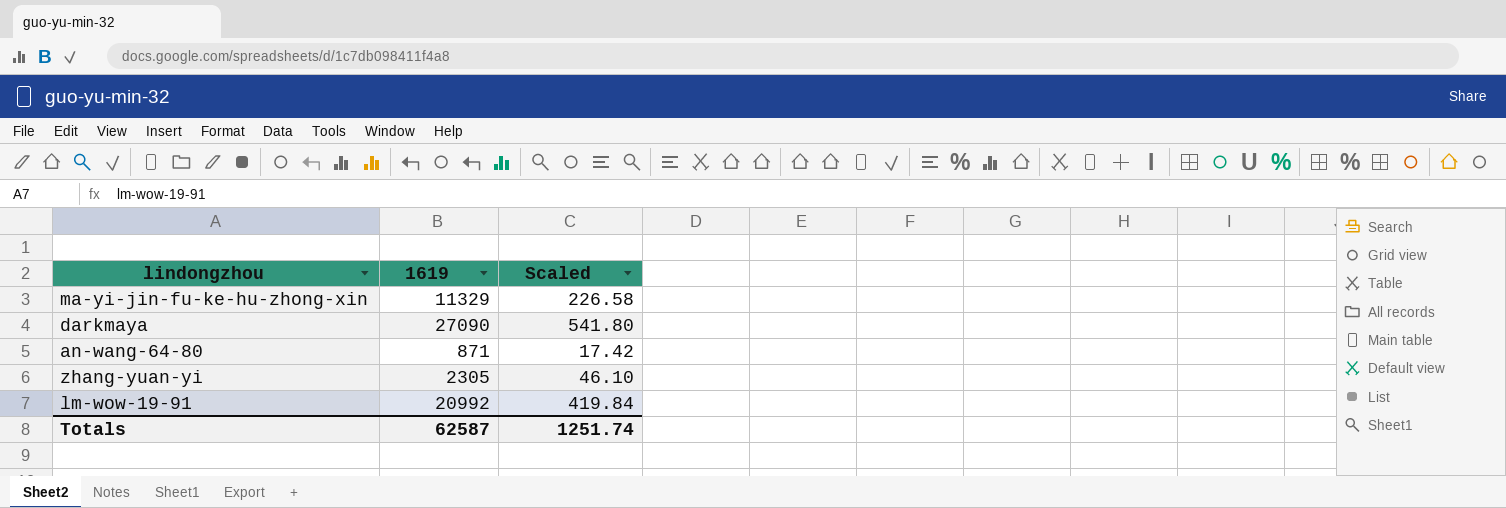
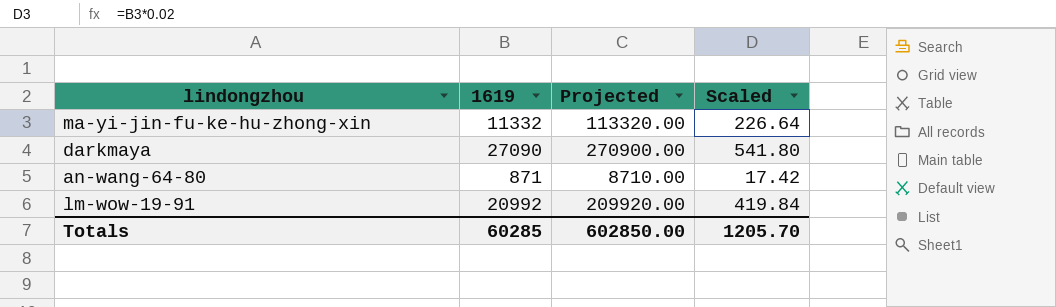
column Projected | formula: none -> [1619] * 10
row zhang-yuan-yi: 2305 | 46.10 -> none
ma-yi-jin-fu-ke-hu-zhong-xin | 1619: 11329 -> 11332
ma-yi-jin-fu-ke-hu-zhong-xin | Scaled: 226.58 -> 226.64
Totals | 1619: 62587 -> 60285
Totals | Scaled: 1251.74 -> 1205.70

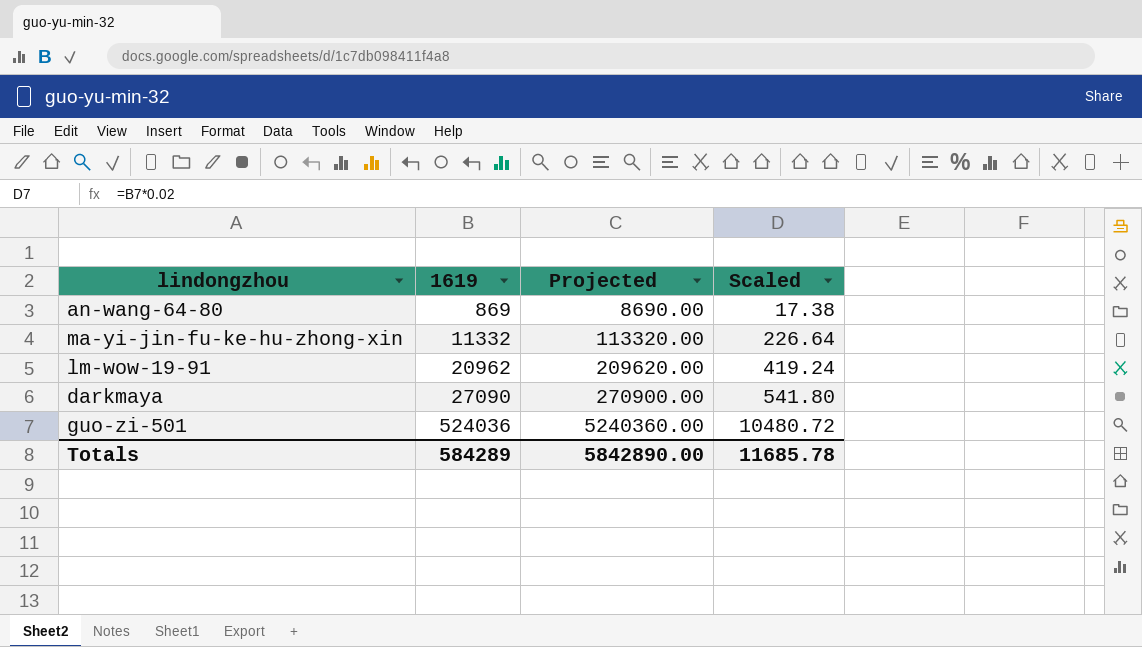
row order: none -> 1619 ascending
an-wang-64-80 | 1619: 871 -> 869
an-wang-64-80 | Projected: 8710.00 -> 8690.00
an-wang-64-80 | Scaled: 17.42 -> 17.38
lm-wow-19-91 | 1619: 20992 -> 20962
lm-wow-19-91 | Projected: 209920.00 -> 209620.00
lm-wow-19-91 | Scaled: 419.84 -> 419.24
row guo-zi-501: none -> 524036 | 5240360.00 | 10480.72
Totals | 1619: 60285 -> 584289
Totals | Projected: 602850.00 -> 5842890.00
Totals | Scaled: 1205.70 -> 11685.78

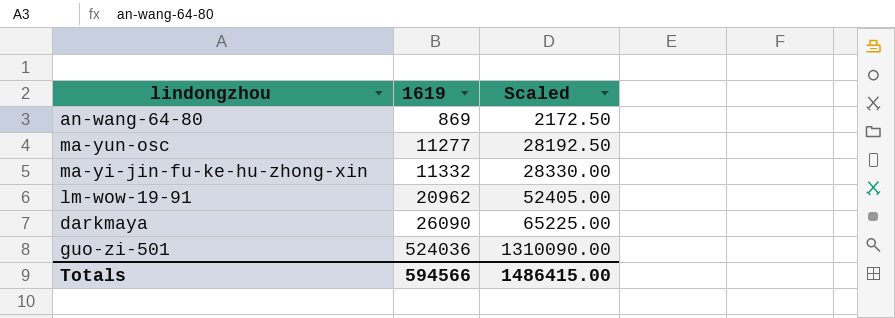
column Projected | formula: [1619] * 10 -> none
column Scaled | formula: [1619] * 0.02 -> [1619] * 2.5
row ma-yun-osc: none -> 11277 | 28192.50
darkmaya | 1619: 27090 -> 26090
Totals | 1619: 584289 -> 594566
Totals | Scaled: 11685.78 -> 1486415.00

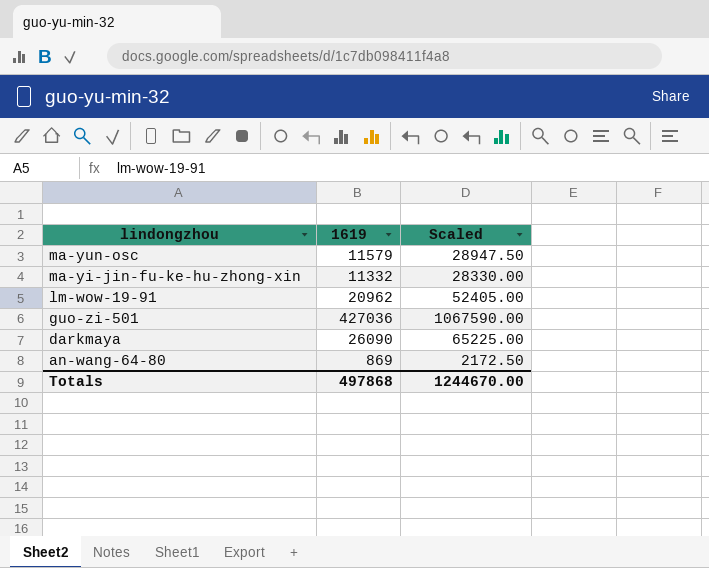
row order: 1619 ascending -> lindongzhou descending
ma-yun-osc | 1619: 11277 -> 11579
ma-yun-osc | Scaled: 28192.50 -> 28947.50
guo-zi-501 | 1619: 524036 -> 427036
guo-zi-501 | Scaled: 1310090.00 -> 1067590.00
Totals | 1619: 594566 -> 497868
Totals | Scaled: 1486415.00 -> 1244670.00

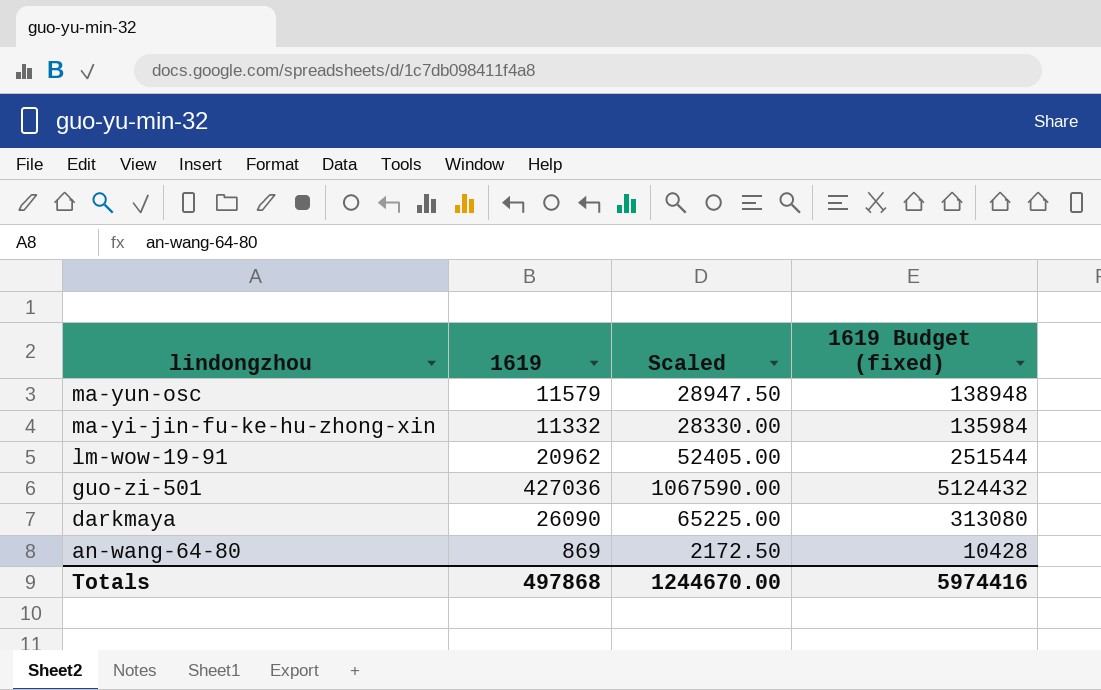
column 1619 Budget (fixed) | formula: none -> [1619] * 12

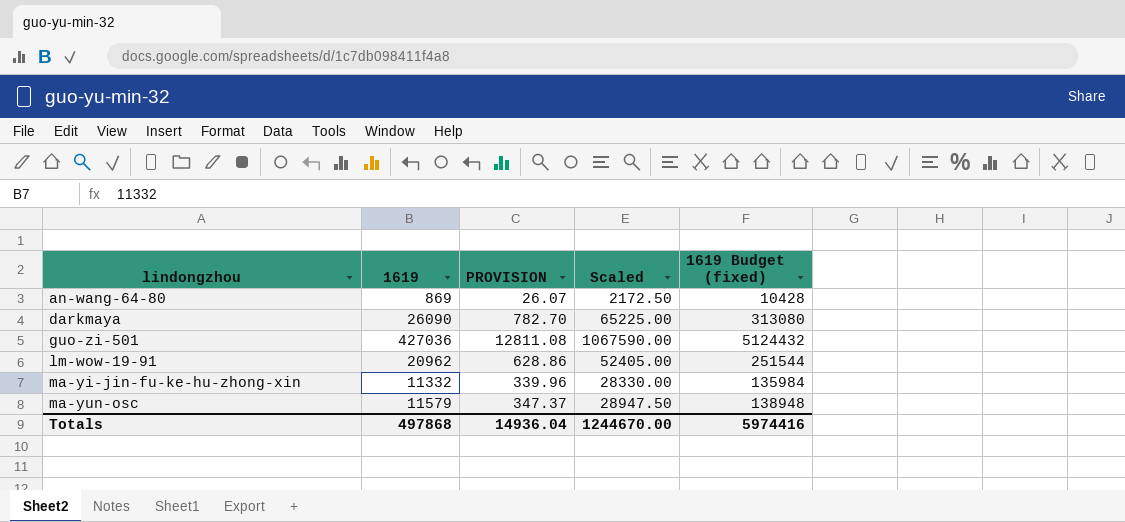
row order: lindongzhou descending -> lindongzhou ascending
column PROVISION | formula: none -> [1619] * 0.03

